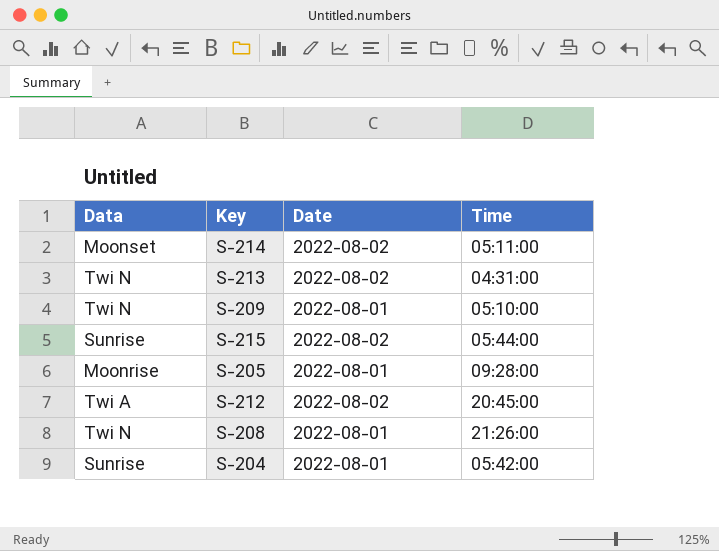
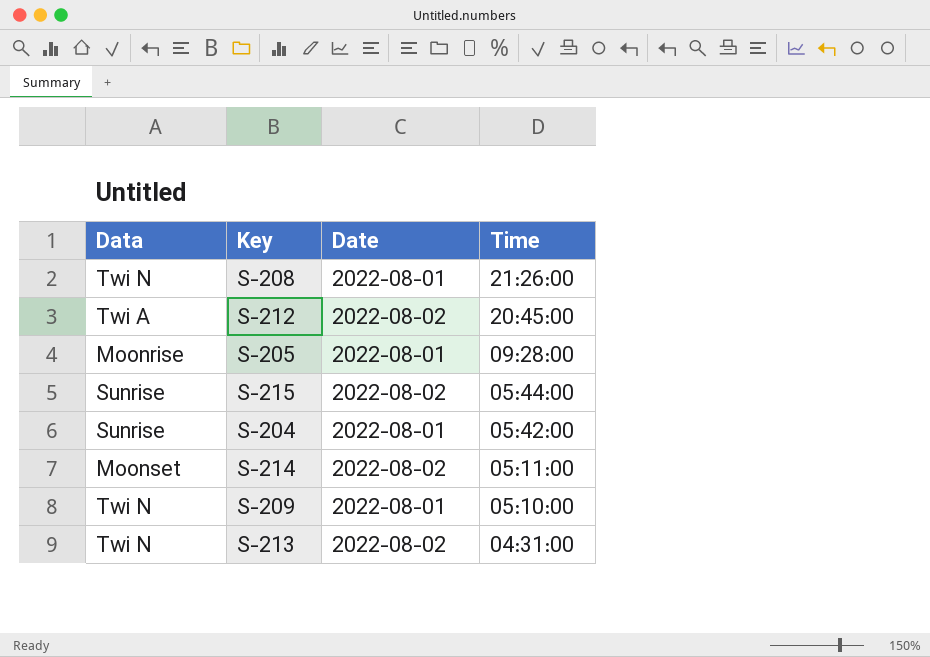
row order: none -> Time descending

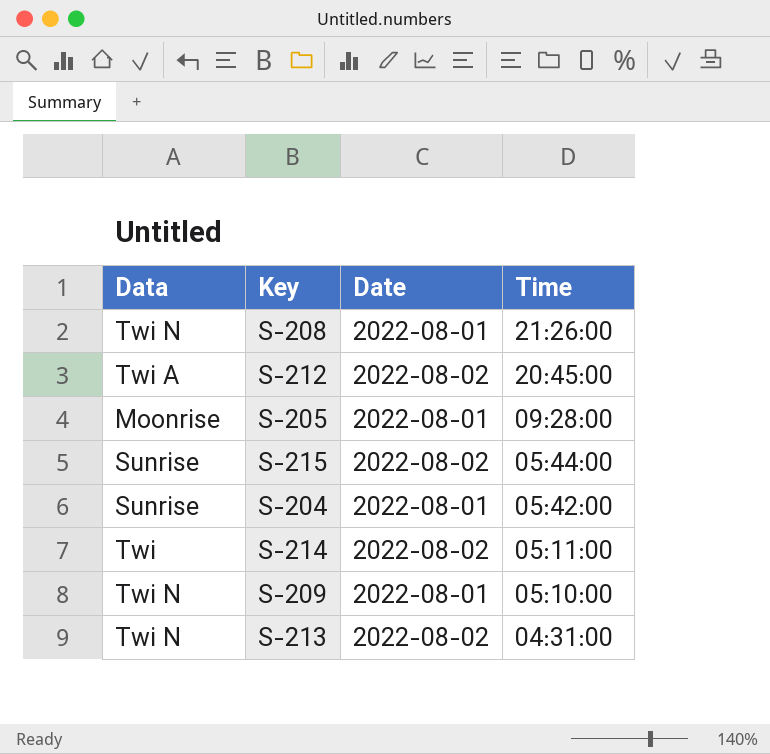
S-214 | Data: Moonset -> Twi

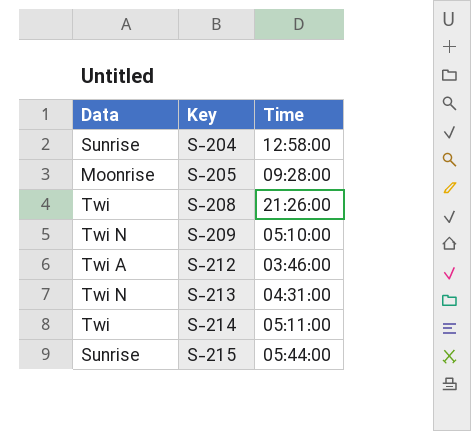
row order: Time descending -> Key ascending
column Date | position: 3 -> none
S-204 | Time: 05:42:00 -> 12:58:00
S-208 | Data: Twi N -> Twi
S-212 | Time: 20:45:00 -> 03:46:00

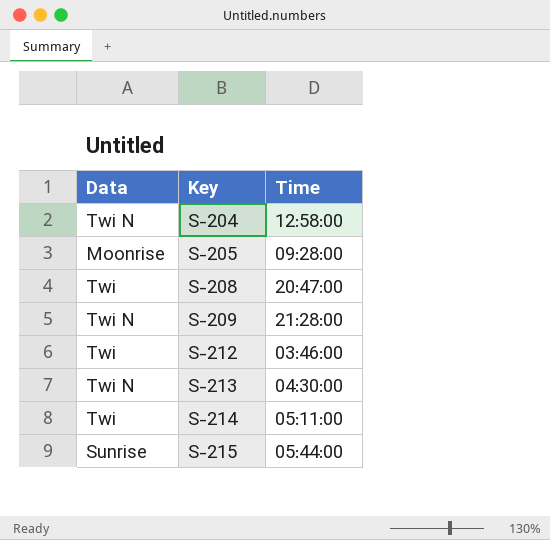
S-204 | Data: Sunrise -> Twi N
S-208 | Time: 21:26:00 -> 20:47:00
S-209 | Time: 05:10:00 -> 21:28:00
S-212 | Data: Twi A -> Twi
S-213 | Time: 04:31:00 -> 04:30:00

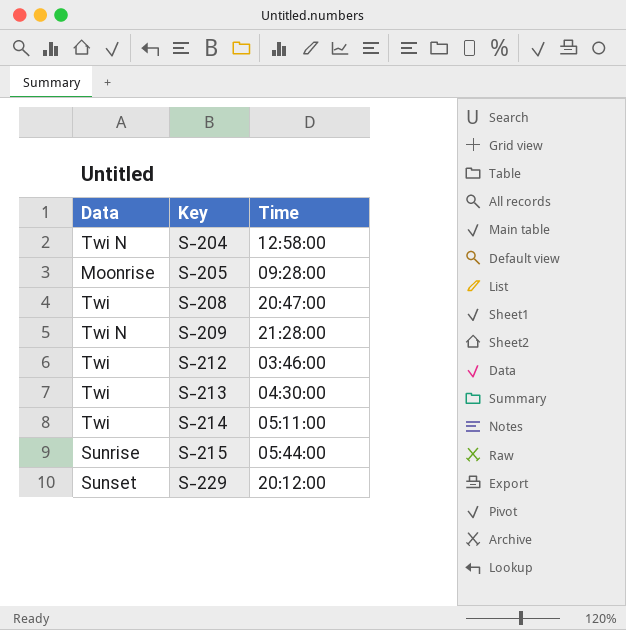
S-213 | Data: Twi N -> Twi
row S-229: none -> Sunset | 20:12:00

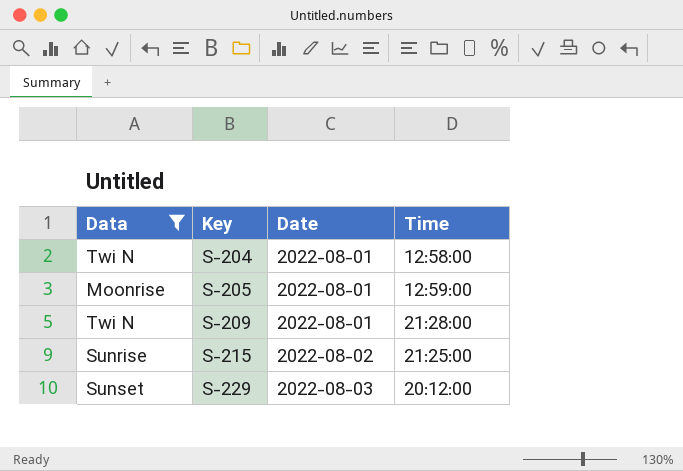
filter: none -> Data != Twi
column Date | position: none -> 3
S-205 | Time: 09:28:00 -> 12:59:00
S-215 | Time: 05:44:00 -> 21:25:00

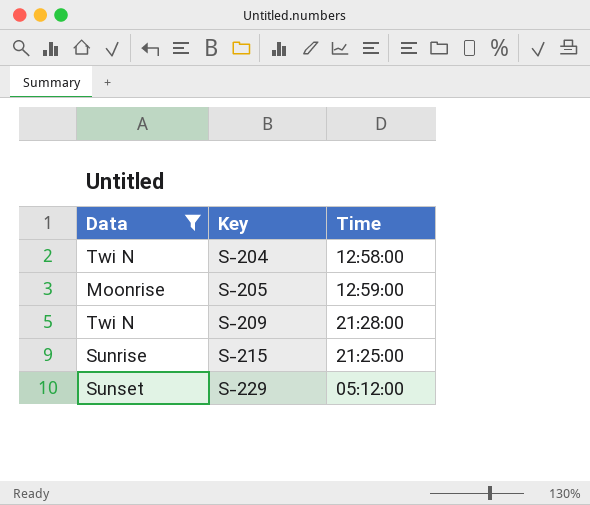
column Date | position: 3 -> none
S-229 | Time: 20:12:00 -> 05:12:00

